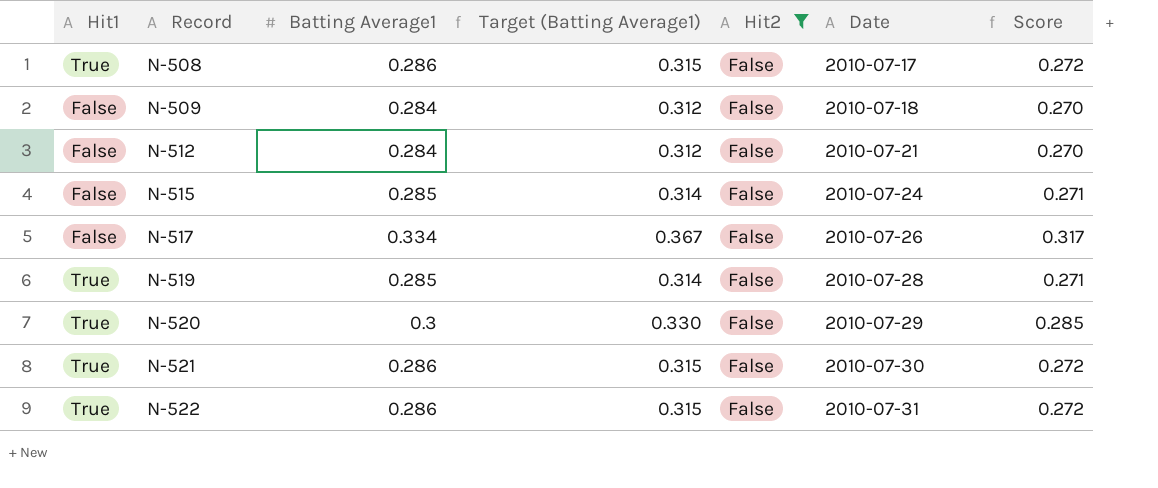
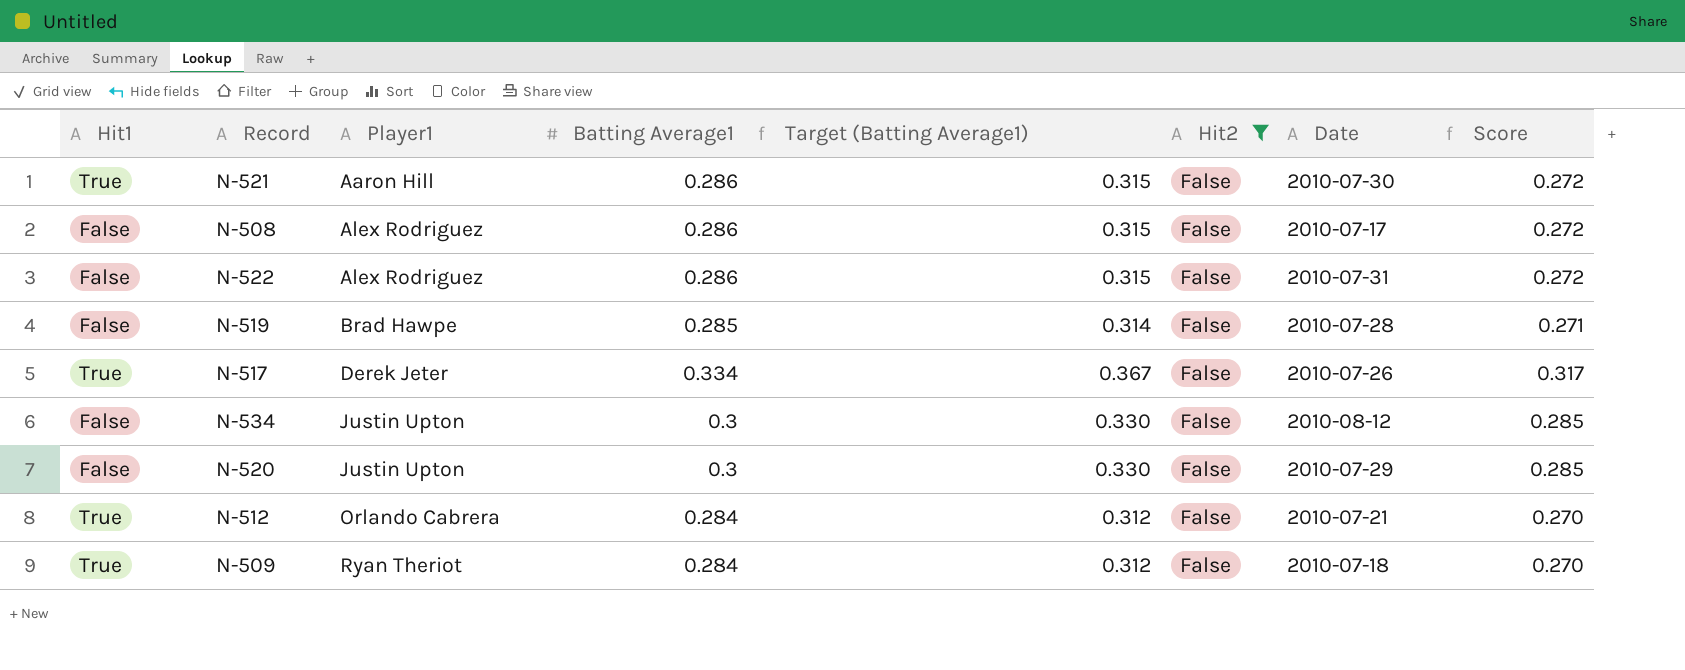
row order: Record ascending -> Player1 ascending
column Player1 | position: none -> 3
row N-515: False | 0.285 | 0.314 | False | 2010-07-24 | 0.271 -> none
N-508 | Hit1: True -> False
N-522 | Hit1: True -> False
N-519 | Hit1: True -> False
N-517 | Hit1: False -> True
row N-534: none -> False | Justin Upton | 0.3 | 0.330 | False | 2010-08-12 | 0.285
N-520 | Hit1: True -> False
N-512 | Hit1: False -> True
N-509 | Hit1: False -> True

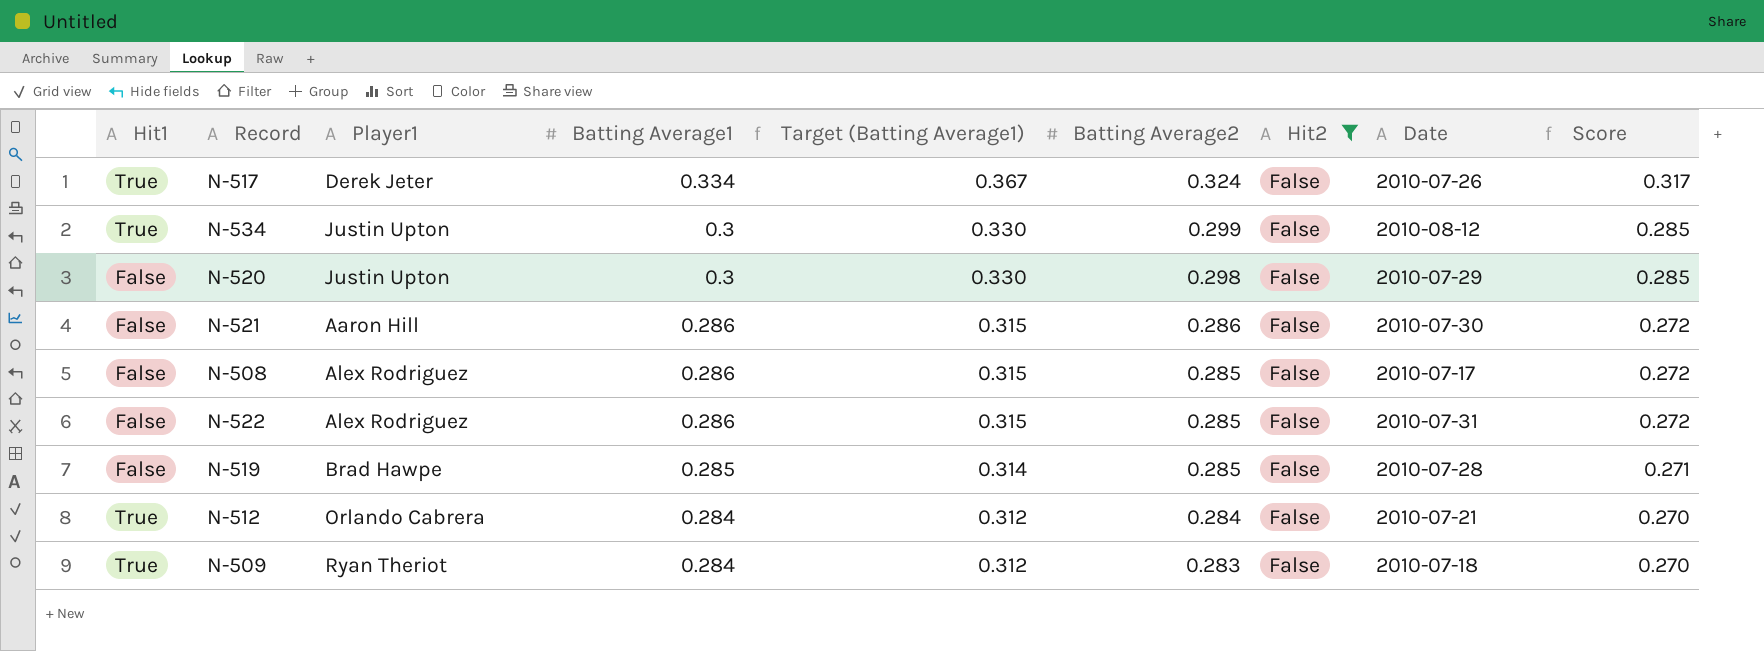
row order: Player1 ascending -> Batting Average1 descending
column Batting Average2 | position: none -> 6
N-534 | Hit1: False -> True
N-521 | Hit1: True -> False

